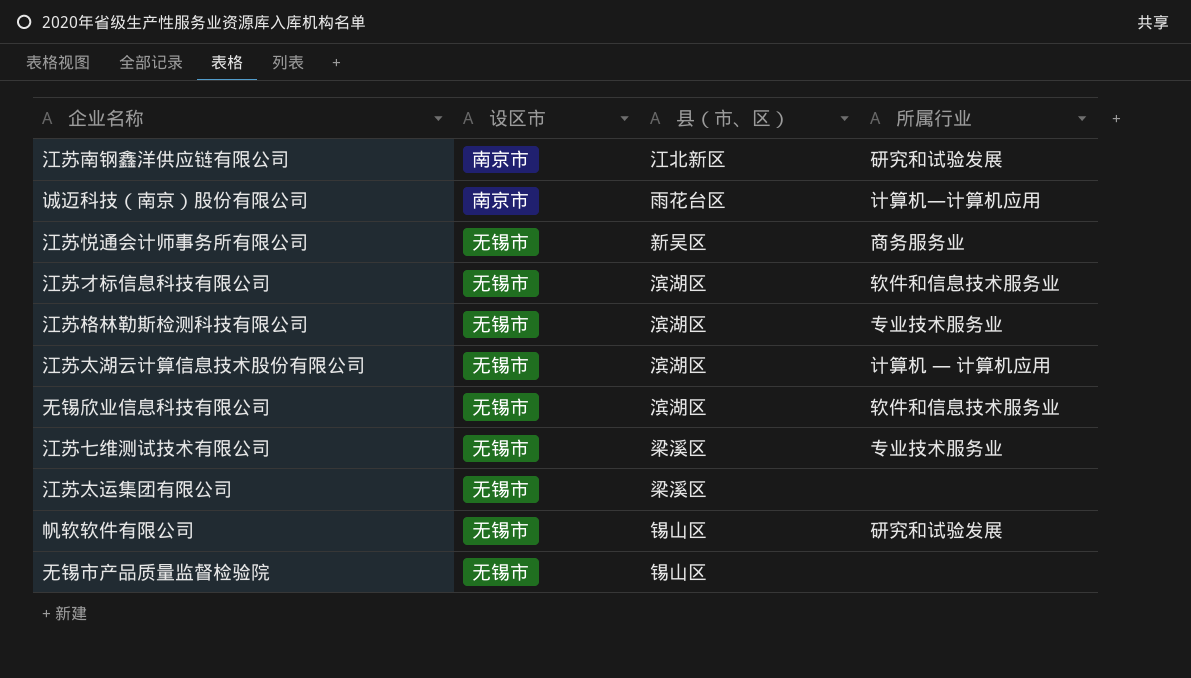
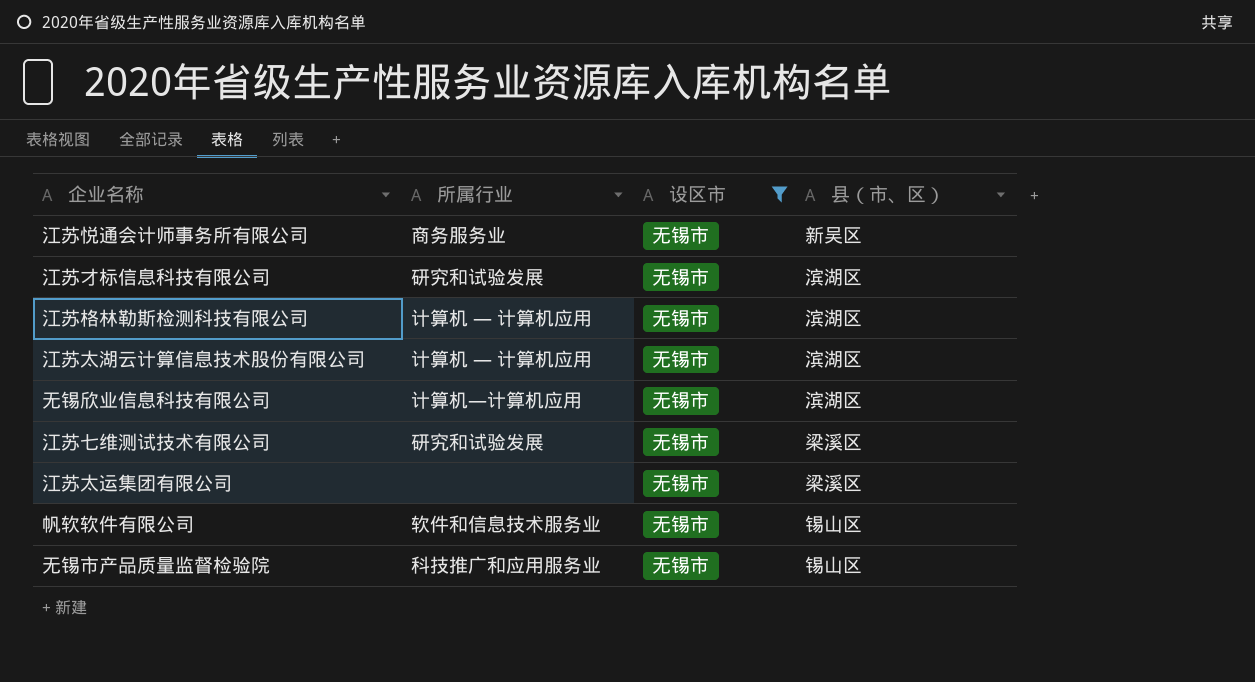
filter: none -> 设区市 = 无锡市
column 所属行业 | position: 4 -> 2
江苏才标信息科技有限公司 | 所属行业: 软件和信息技术服务业 -> 研究和试验发展
江苏格林勒斯检测科技有限公司 | 所属行业: 专业技术服务业 -> 计算机 — 计算机应用
无锡欣业信息科技有限公司 | 所属行业: 软件和信息技术服务业 -> 计算机—计算机应用
江苏七维测试技术有限公司 | 所属行业: 专业技术服务业 -> 研究和试验发展
帆软软件有限公司 | 所属行业: 研究和试验发展 -> 软件和信息技术服务业
无锡市产品质量监督检验院 | 所属行业: none -> 科技推广和应用服务业

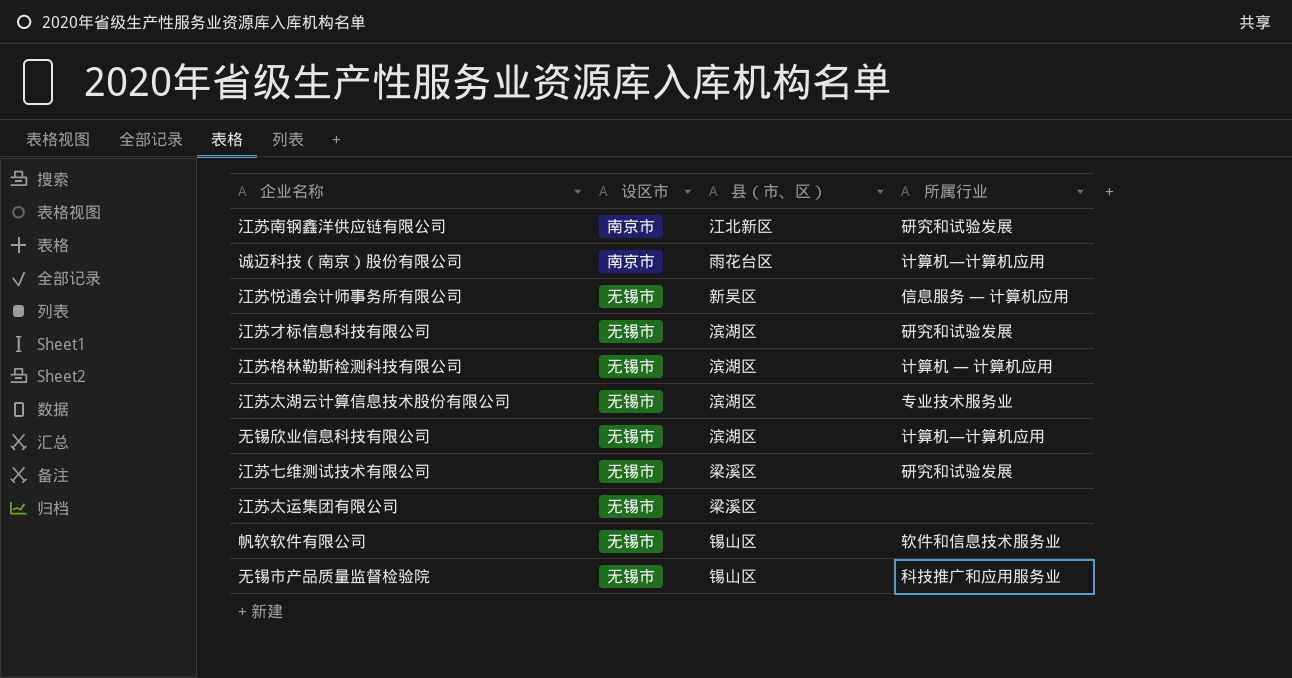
filter: 设区市 = 无锡市 -> none
column 所属行业 | position: 2 -> 4
江苏悦通会计师事务所有限公司 | 所属行业: 商务服务业 -> 信息服务 — 计算机应用
江苏太湖云计算信息技术股份有限公司 | 所属行业: 计算机 — 计算机应用 -> 专业技术服务业

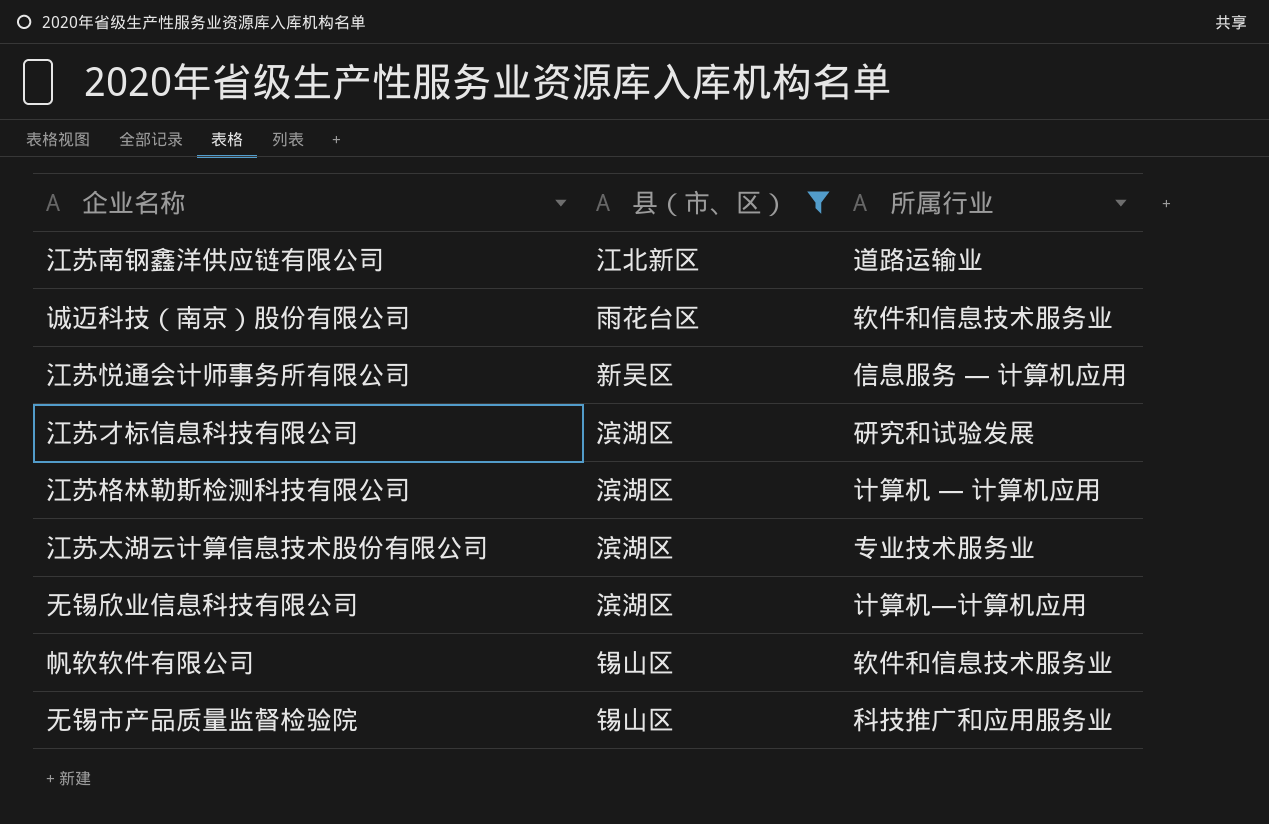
filter: none -> 县（市、区） != 梁溪区
column 设区市 | position: 2 -> none
江苏南钢鑫洋供应链有限公司 | 所属行业: 研究和试验发展 -> 道路运输业
诚迈科技（南京）股份有限公司 | 所属行业: 计算机—计算机应用 -> 软件和信息技术服务业

